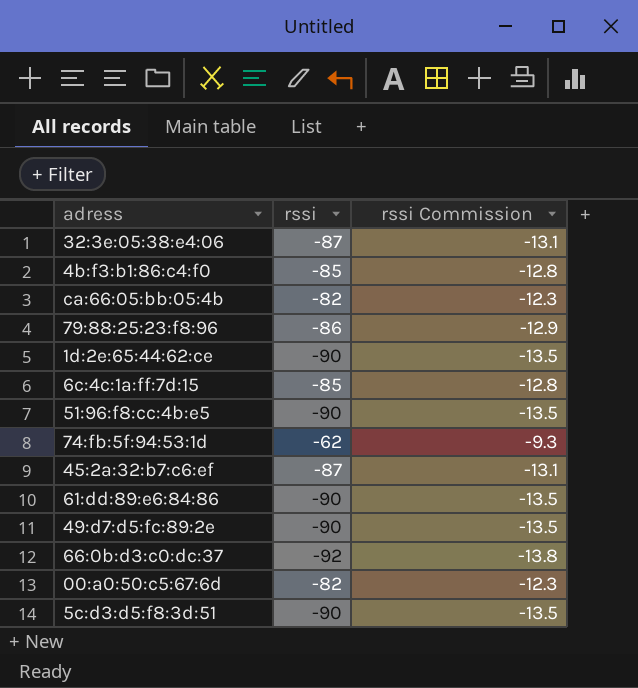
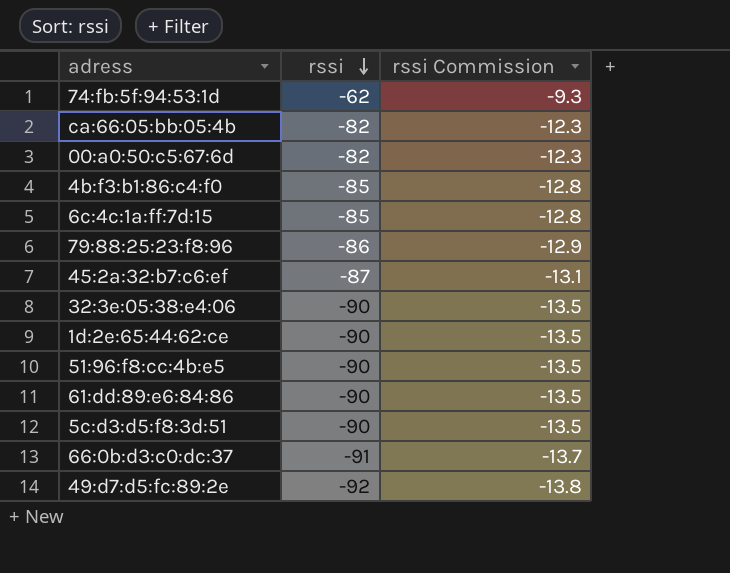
row order: none -> rssi descending
32:3e:05:38:e4:06 | rssi: -87 -> -90
32:3e:05:38:e4:06 | rssi Commission: -13.1 -> -13.5
66:0b:d3:c0:dc:37 | rssi: -92 -> -91
66:0b:d3:c0:dc:37 | rssi Commission: -13.8 -> -13.7
49:d7:d5:fc:89:2e | rssi: -90 -> -92
49:d7:d5:fc:89:2e | rssi Commission: -13.5 -> -13.8

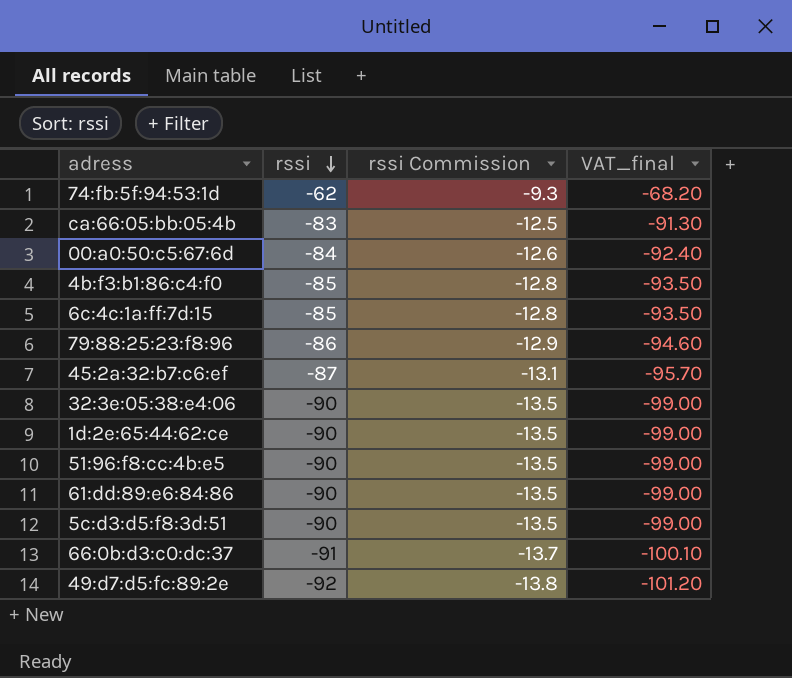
column VAT_final | formula: none -> [rssi] * 1.1
ca:66:05:bb:05:4b | rssi: -82 -> -83
ca:66:05:bb:05:4b | rssi Commission: -12.3 -> -12.5
00:a0:50:c5:67:6d | rssi: -82 -> -84
00:a0:50:c5:67:6d | rssi Commission: -12.3 -> -12.6

